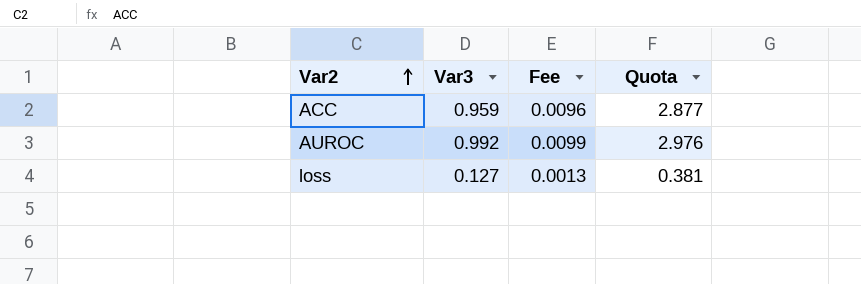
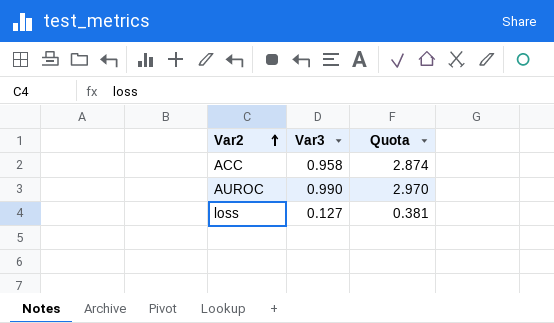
column Fee | formula: [Var3] * 0.01 -> none
ACC | Var3: 0.959 -> 0.958
ACC | Quota: 2.877 -> 2.874
AUROC | Var3: 0.992 -> 0.990
AUROC | Quota: 2.976 -> 2.970

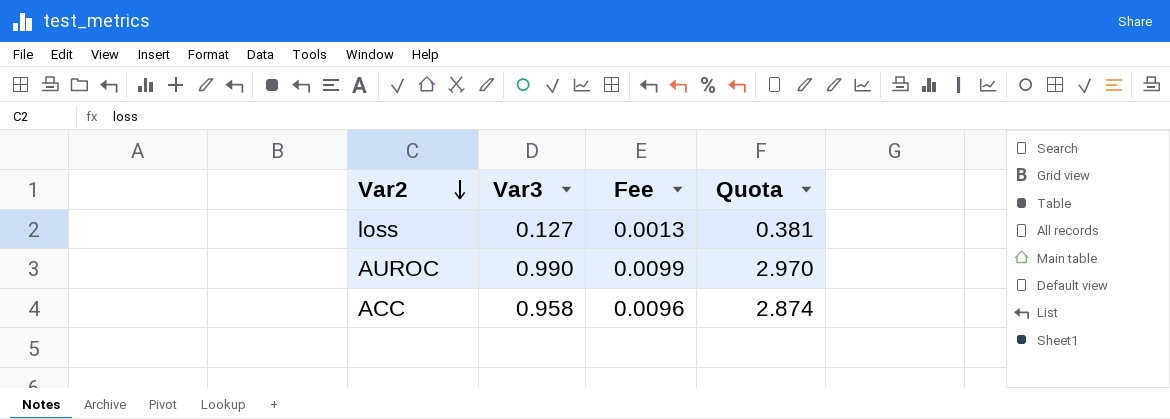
row order: Var2 ascending -> Var2 descending
column Fee | formula: none -> [Var3] * 0.01

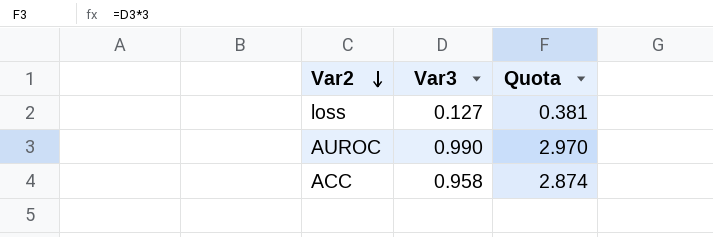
column Fee | formula: [Var3] * 0.01 -> none

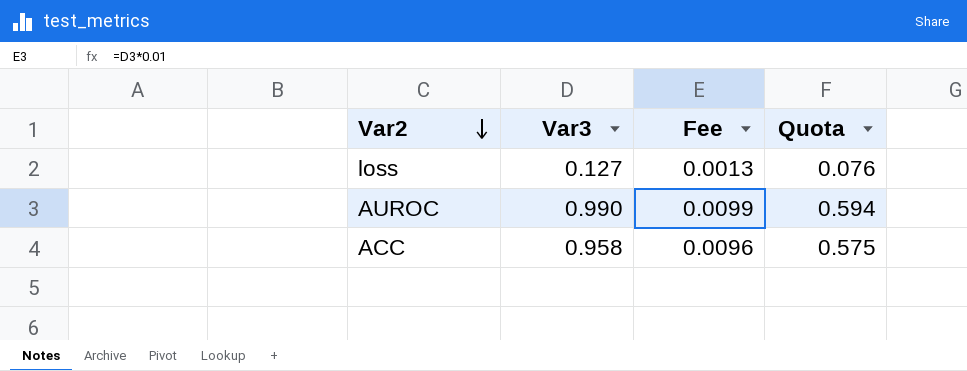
column Fee | formula: none -> [Var3] * 0.01
column Quota | formula: [Var3] * 3 -> [Var3] * 0.6

